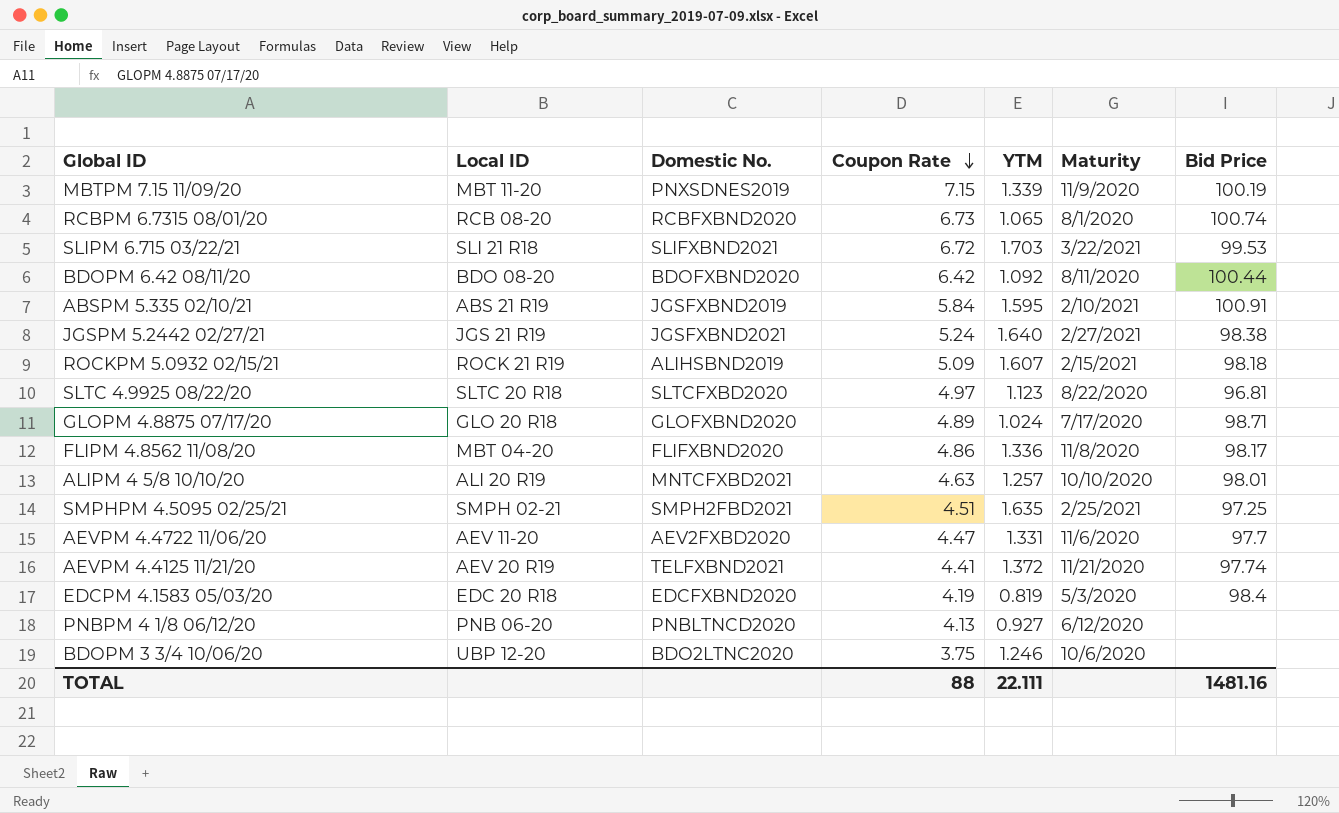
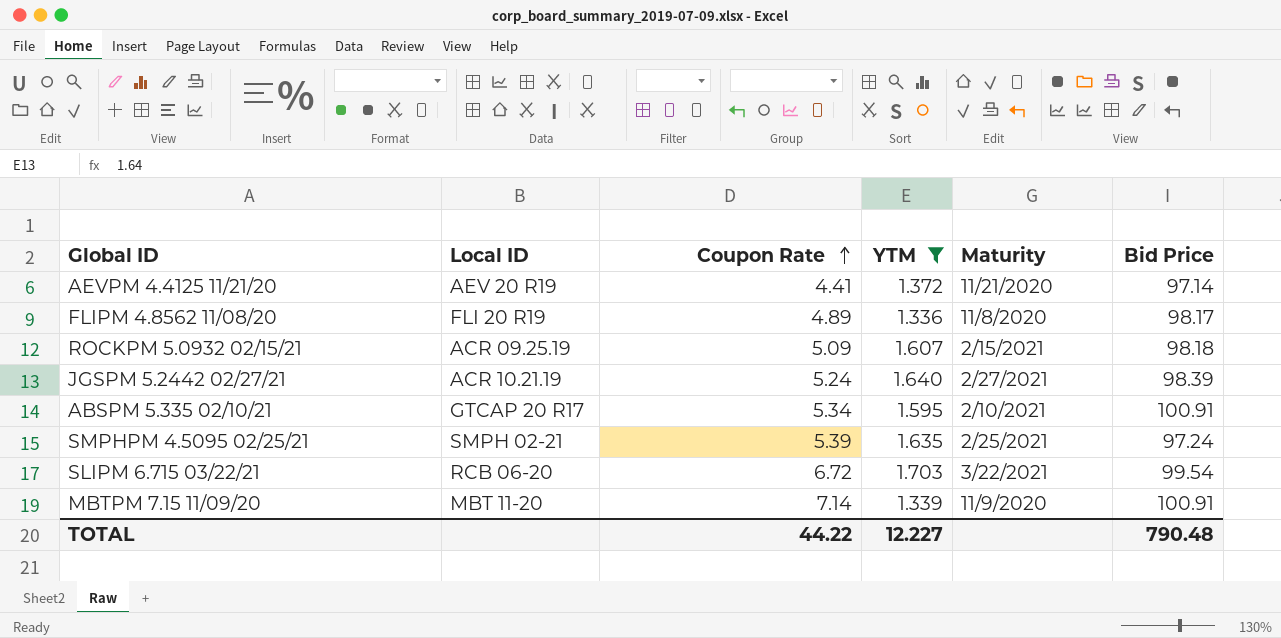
filter: none -> YTM >= 1.336
row order: Coupon Rate descending -> Coupon Rate ascending
column Domestic No. | position: 3 -> none
AEVPM 4.4125 11/21/20 | Bid Price: 97.74 -> 97.14
FLIPM 4.8562 11/08/20 | Local ID: MBT 04-20 -> FLI 20 R19
FLIPM 4.8562 11/08/20 | Coupon Rate: 4.86 -> 4.89
ROCKPM 5.0932 02/15/21 | Local ID: ROCK 21 R19 -> ACR 09.25.19
JGSPM 5.2442 02/27/21 | Local ID: JGS 21 R19 -> ACR 10.21.19
JGSPM 5.2442 02/27/21 | Bid Price: 98.38 -> 98.39
ABSPM 5.335 02/10/21 | Local ID: ABS 21 R19 -> GTCAP 20 R17
ABSPM 5.335 02/10/21 | Coupon Rate: 5.84 -> 5.34
SMPHPM 4.5095 02/25/21 | Coupon Rate: 4.51 -> 5.39
SMPHPM 4.5095 02/25/21 | Bid Price: 97.25 -> 97.24
SLIPM 6.715 03/22/21 | Local ID: SLI 21 R18 -> RCB 06-20
SLIPM 6.715 03/22/21 | Bid Price: 99.53 -> 99.54
MBTPM 7.15 11/09/20 | Coupon Rate: 7.15 -> 7.14
MBTPM 7.15 11/09/20 | Bid Price: 100.19 -> 100.91
TOTAL | Coupon Rate: 88 -> 44.22
TOTAL | YTM: 22.111 -> 12.227
TOTAL | Bid Price: 1481.16 -> 790.48

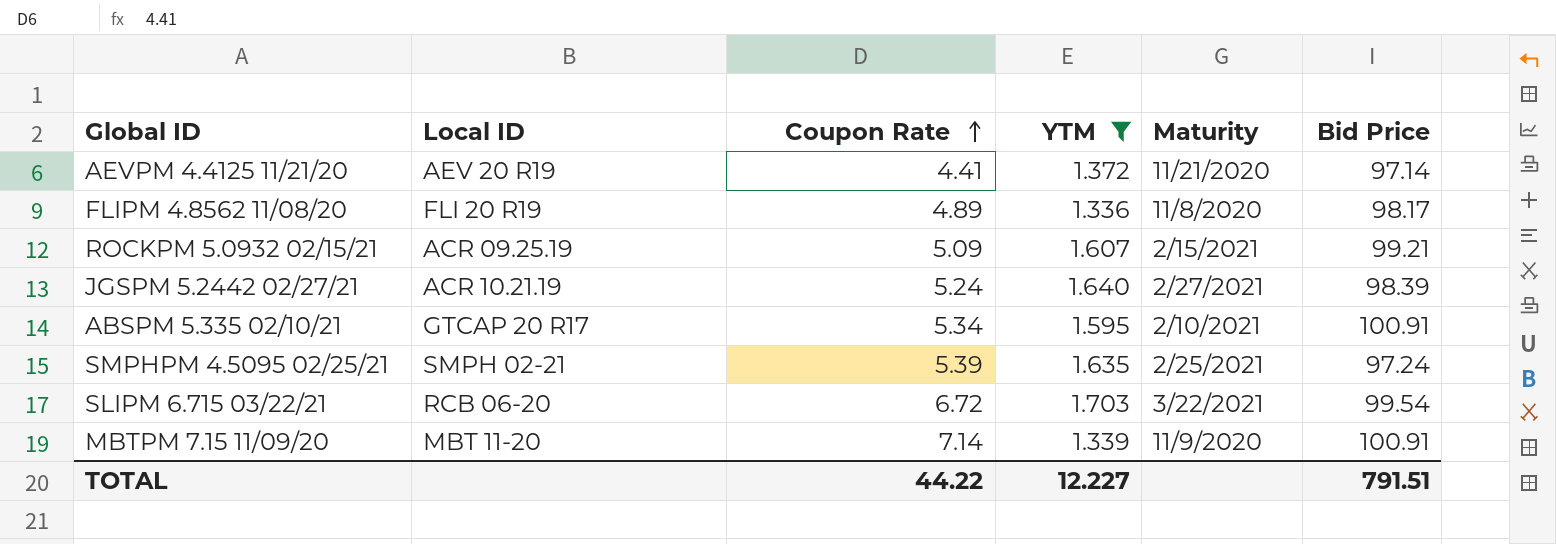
ROCKPM 5.0932 02/15/21 | Bid Price: 98.18 -> 99.21
TOTAL | Bid Price: 790.48 -> 791.51

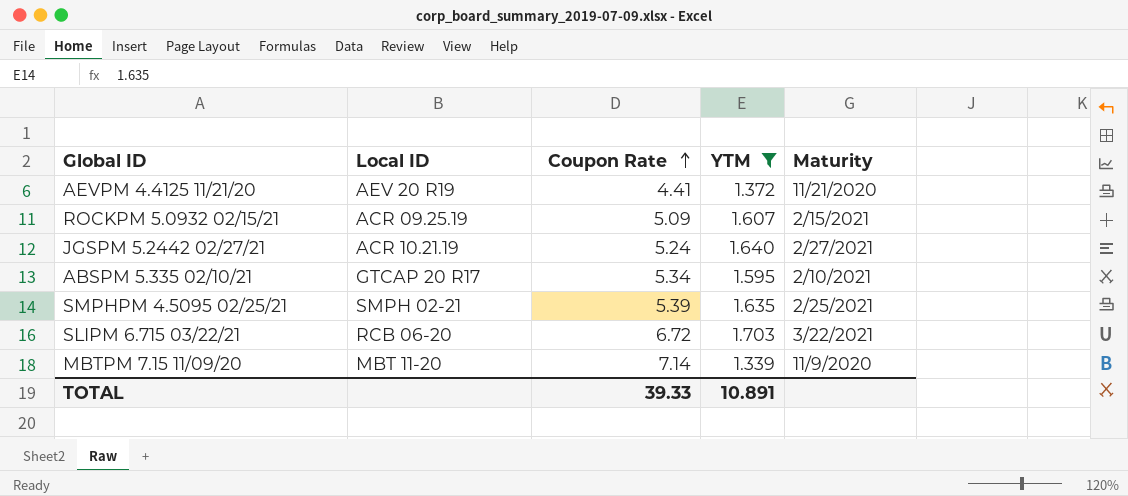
column Bid Price | position: 6 -> none
row FLIPM 4.8562 11/08/20: FLI 20 R19 | 4.89 | 1.336 | 11/8/2020 | 98.17 -> none
TOTAL | Coupon Rate: 44.22 -> 39.33
TOTAL | YTM: 12.227 -> 10.891

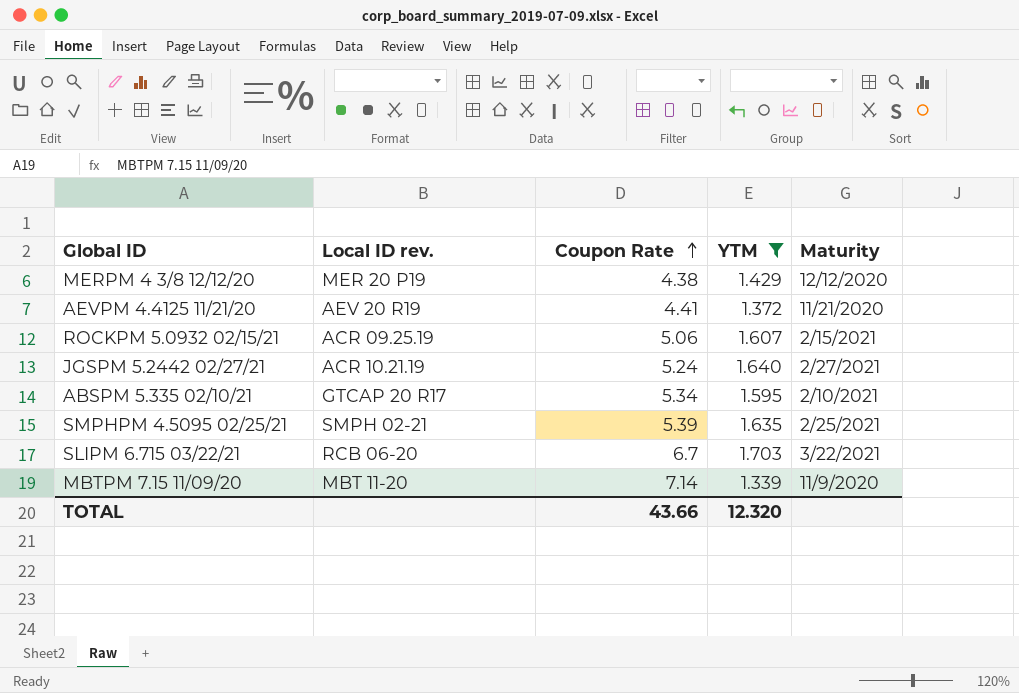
column name: Local ID -> Local ID rev.
row MERPM 4 3/8 12/12/20: none -> MER 20 P19 | 4.38 | 1.429 | 12/12/2020
ROCKPM 5.0932 02/15/21 | Coupon Rate: 5.09 -> 5.06
SLIPM 6.715 03/22/21 | Coupon Rate: 6.72 -> 6.7
TOTAL | Coupon Rate: 39.33 -> 43.66
TOTAL | YTM: 10.891 -> 12.320

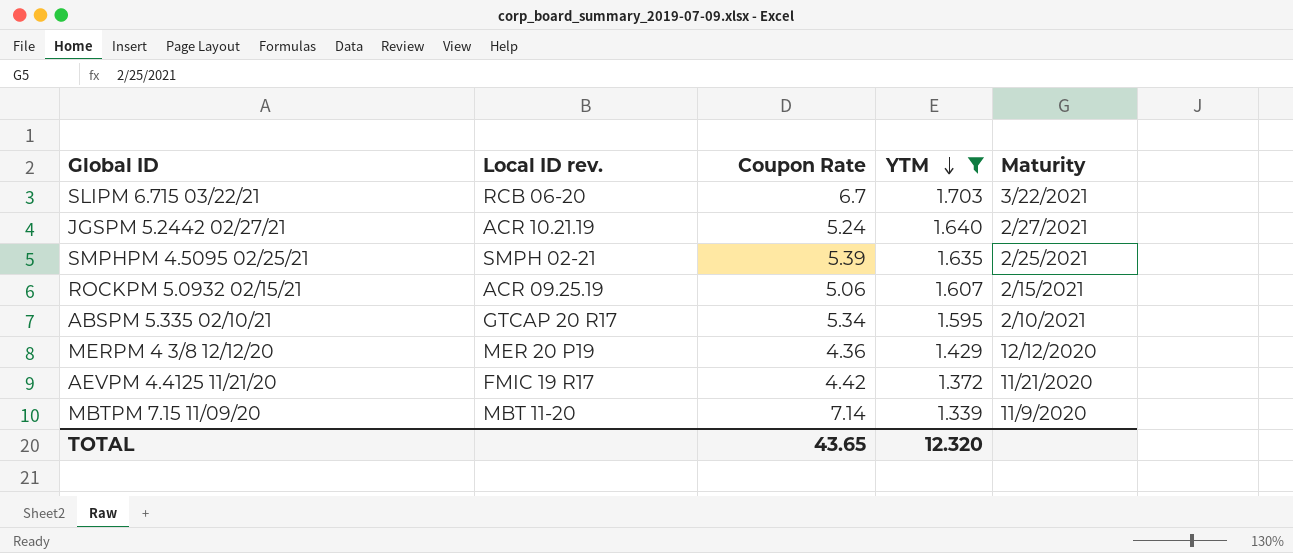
row order: Coupon Rate ascending -> YTM descending
MERPM 4 3/8 12/12/20 | Coupon Rate: 4.38 -> 4.36
AEVPM 4.4125 11/21/20 | Local ID rev.: AEV 20 R19 -> FMIC 19 R17
AEVPM 4.4125 11/21/20 | Coupon Rate: 4.41 -> 4.42
TOTAL | Coupon Rate: 43.66 -> 43.65

